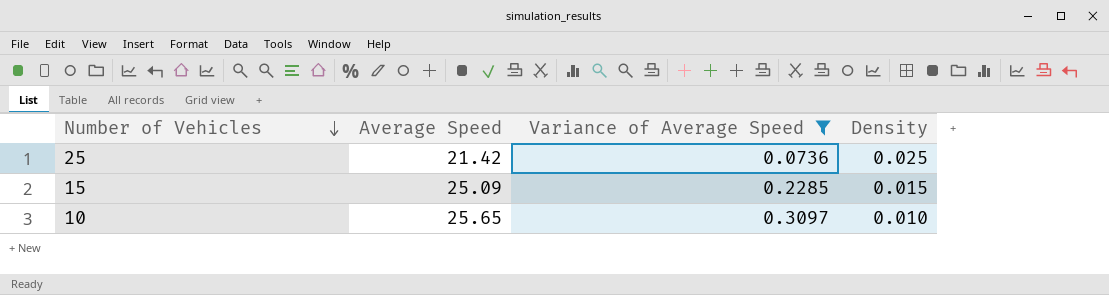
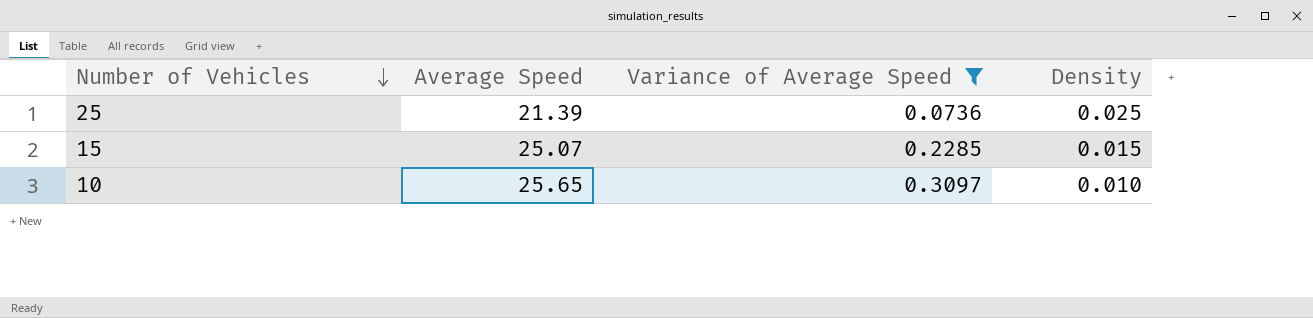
25 | Average Speed: 21.42 -> 21.39
15 | Average Speed: 25.09 -> 25.07

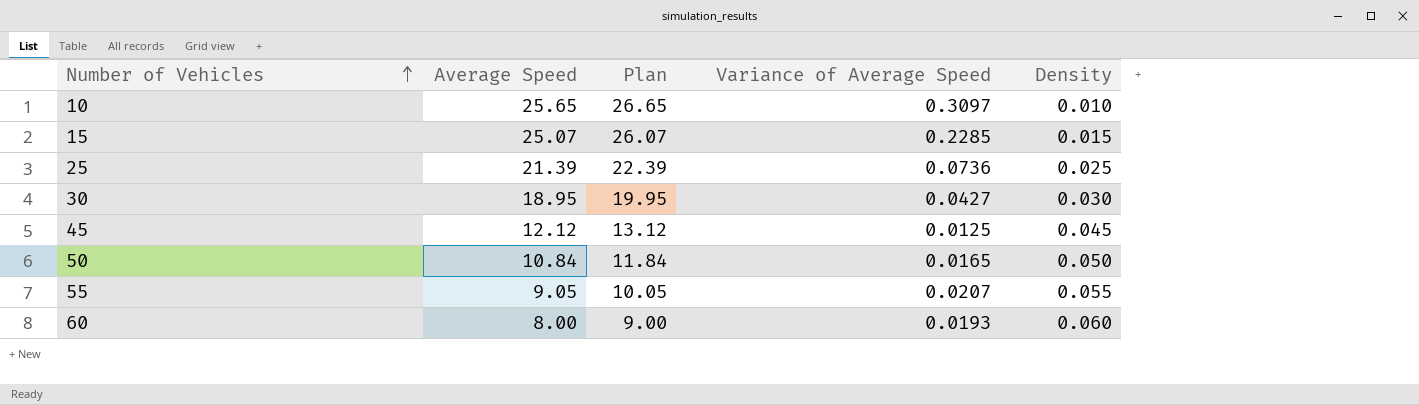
filter: Variance of Average Speed >= 0.0736 -> none
row order: Number of Vehicles descending -> Number of Vehicles ascending
column Plan | formula: none -> [Average Speed] + 1

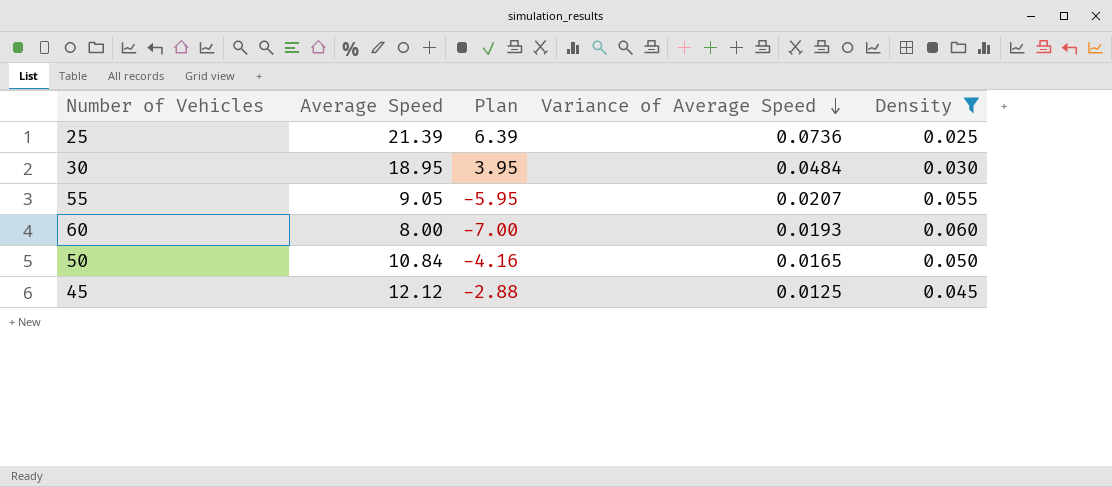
filter: none -> Density >= 0.025
row order: Number of Vehicles ascending -> Variance of Average Speed descending
column Plan | formula: [Average Speed] + 1 -> [Average Speed] - 15
30 | Variance of Average Speed: 0.0427 -> 0.0484

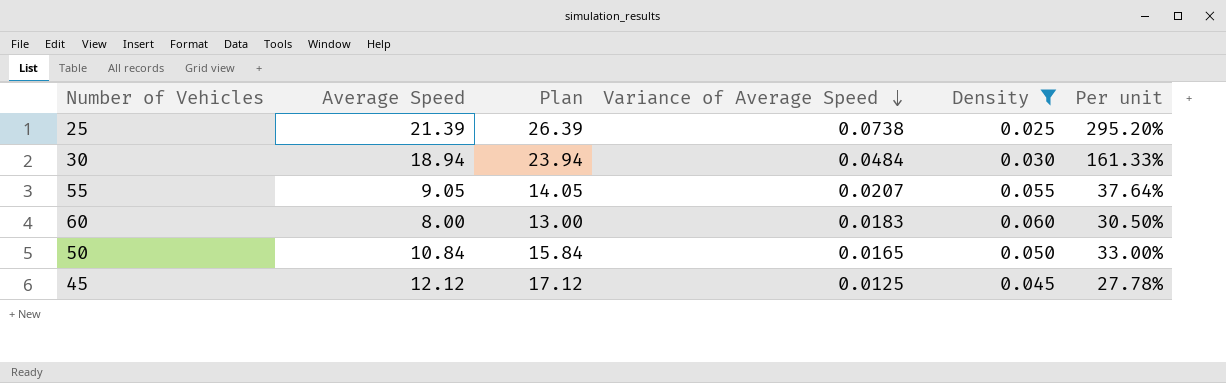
column Plan | formula: [Average Speed] - 15 -> [Average Speed] + 5
column Per unit | formula: none -> [Variance of Average Speed] / [Density]
25 | Variance of Average Speed: 0.0736 -> 0.0738
30 | Average Speed: 18.95 -> 18.94
60 | Variance of Average Speed: 0.0193 -> 0.0183

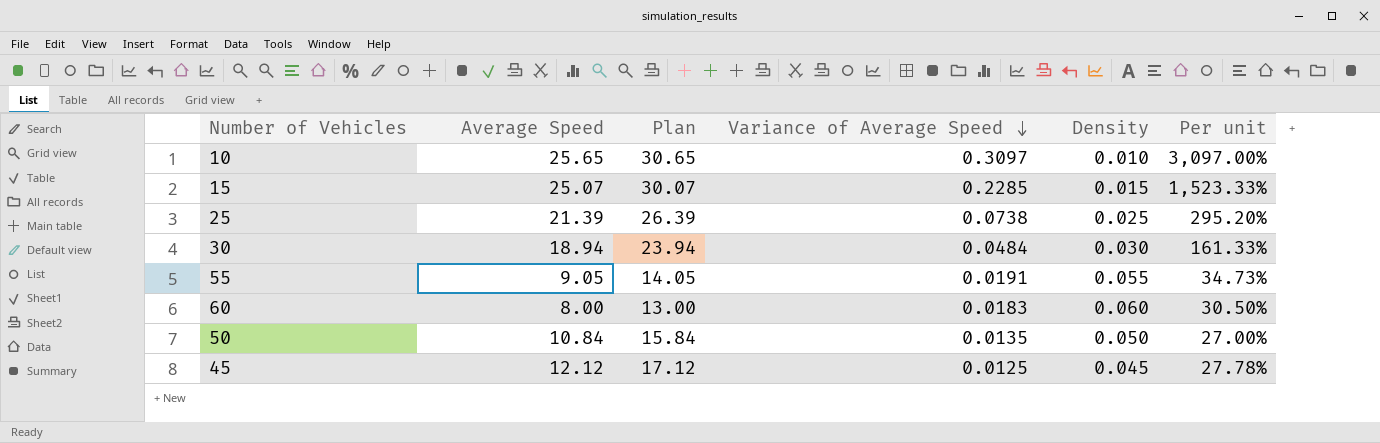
filter: Density >= 0.025 -> none
55 | Variance of Average Speed: 0.0207 -> 0.0191
55 | Per unit: 37.64% -> 34.73%
50 | Variance of Average Speed: 0.0165 -> 0.0135
50 | Per unit: 33.00% -> 27.00%

